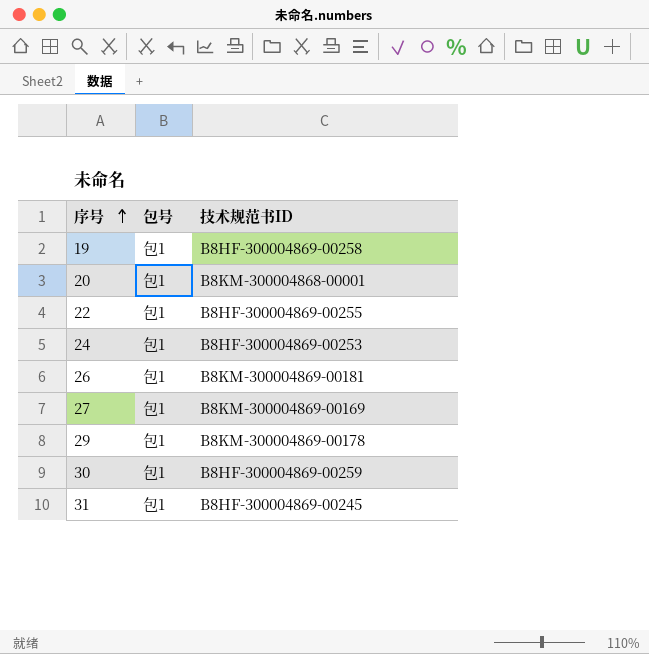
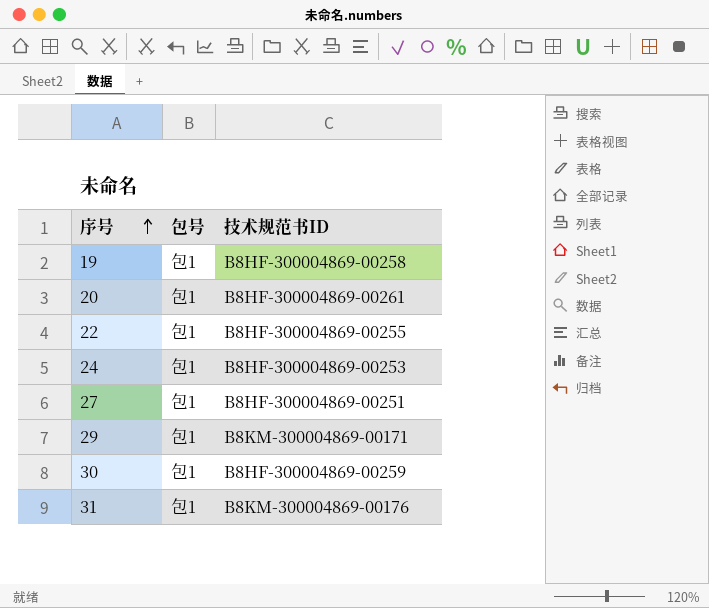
row 26: 包1 | B8KM-300004869-00181 -> none
20 | 技术规范书ID: B8KM-300004868-00001 -> B8HF-300004869-00261
27 | 技术规范书ID: B8KM-300004869-00169 -> B8HF-300004869-00251
29 | 技术规范书ID: B8KM-300004869-00178 -> B8KM-300004869-00171
31 | 技术规范书ID: B8HF-300004869-00245 -> B8KM-300004869-00176

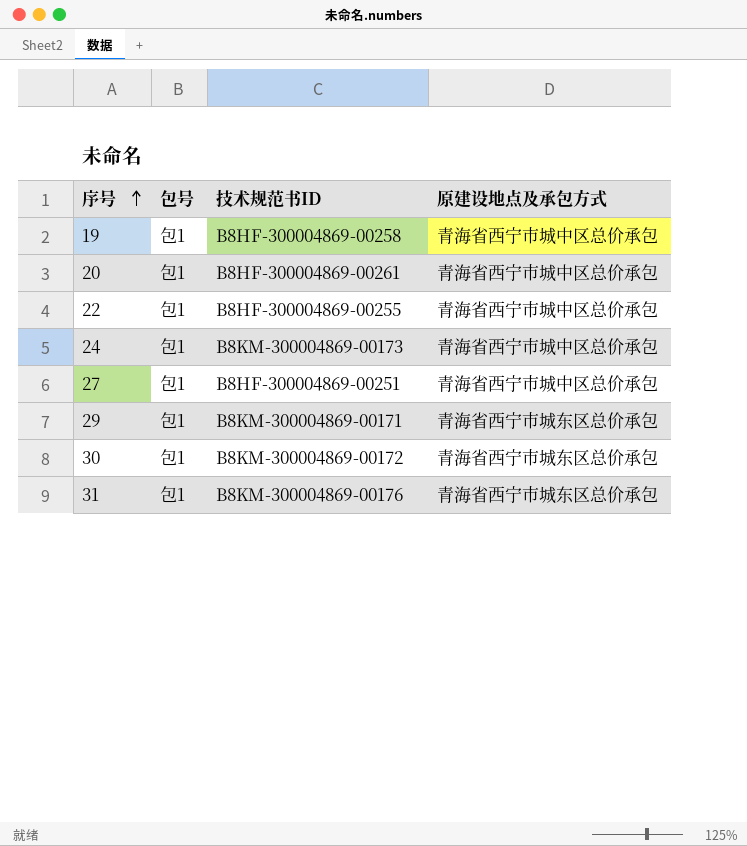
column 原建设地点及承包方式 | position: none -> 4
24 | 技术规范书ID: B8HF-300004869-00253 -> B8KM-300004869-00173
30 | 技术规范书ID: B8HF-300004869-00259 -> B8KM-300004869-00172

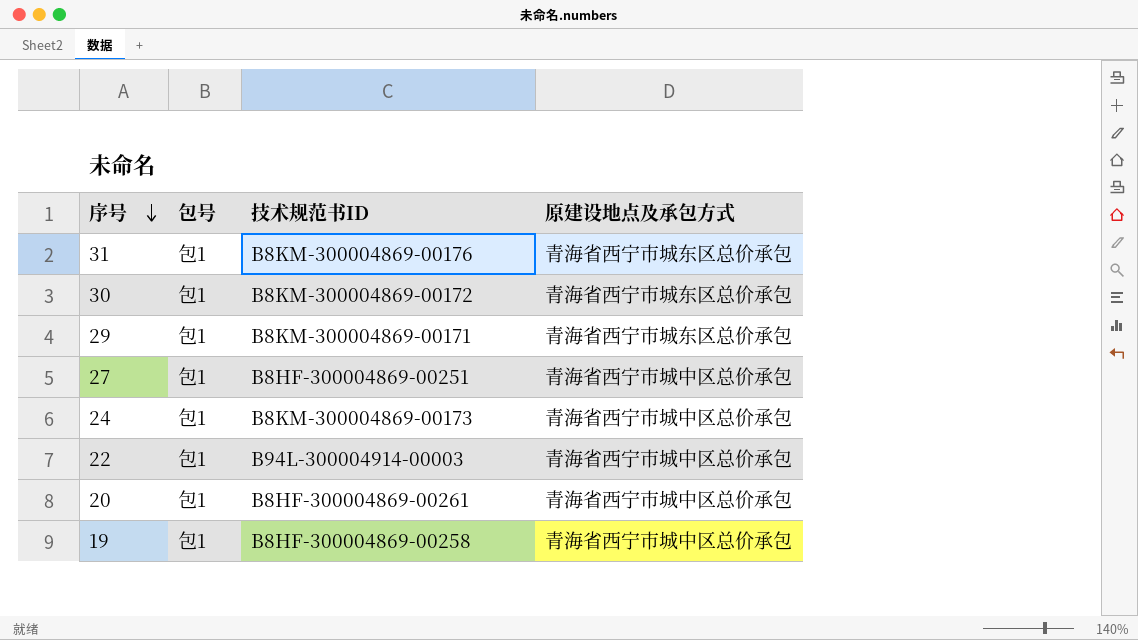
row order: 序号 ascending -> 序号 descending
22 | 技术规范书ID: B8HF-300004869-00255 -> B94L-300004914-00003

